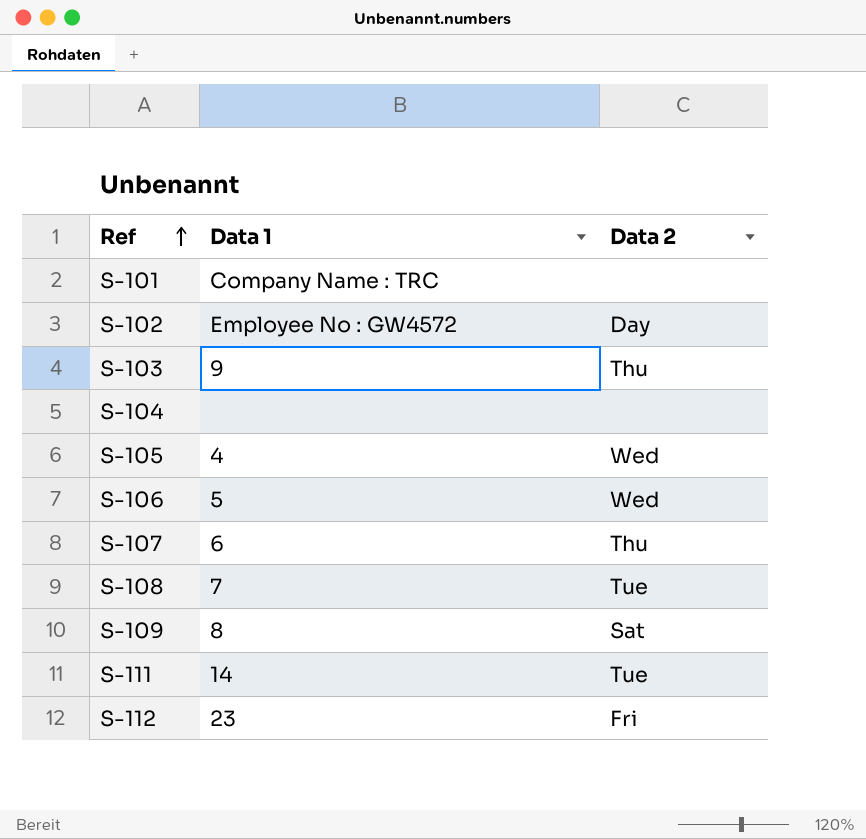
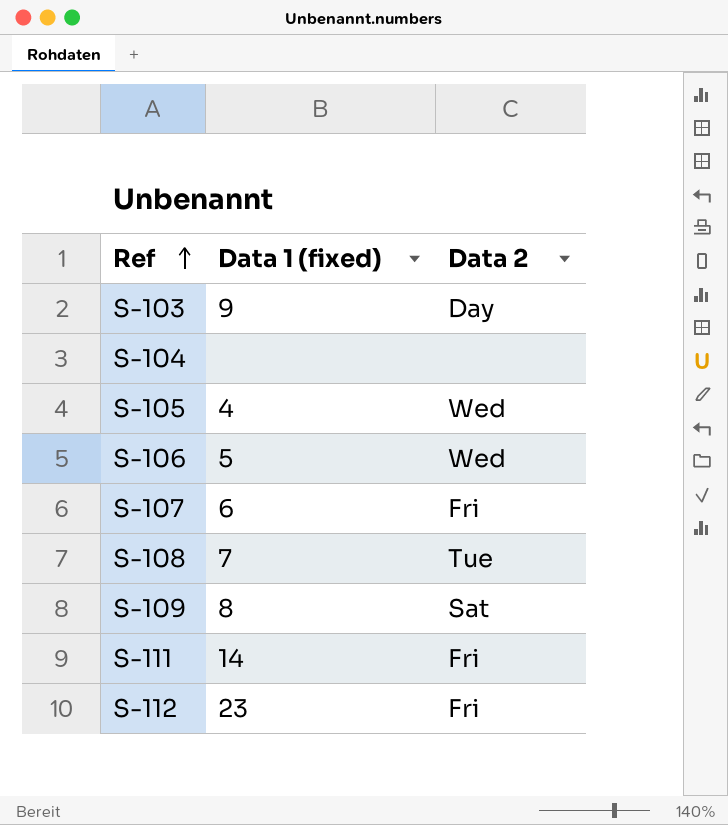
column name: Data 1 -> Data 1 (fixed)
row S-101: Company Name : TRC | none -> none
row S-102: Employee No : GW4572 | Day -> none
S-103 | Data 2: Thu -> Day
S-107 | Data 2: Thu -> Fri
S-111 | Data 2: Tue -> Fri

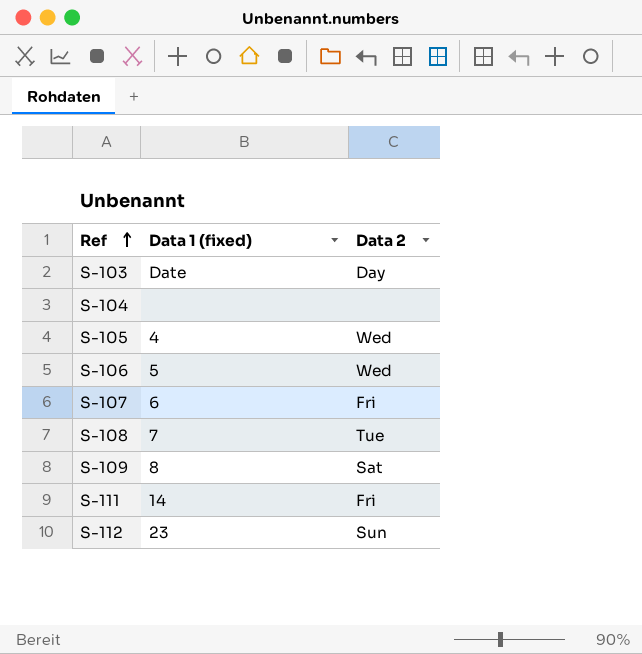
S-103 | Data 1 (fixed): 9 -> Date
S-112 | Data 2: Fri -> Sun

